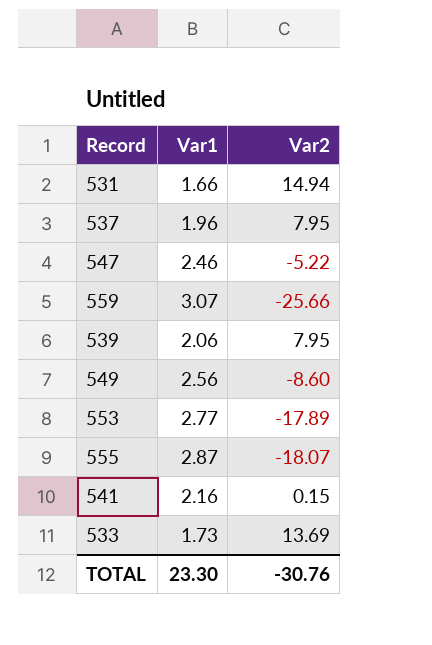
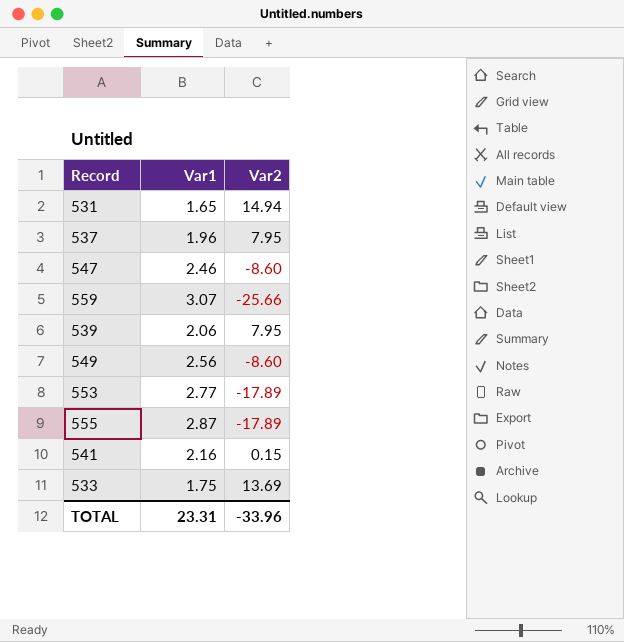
531 | Var1: 1.66 -> 1.65
547 | Var2: -5.22 -> -8.60
555 | Var2: -18.07 -> -17.89
533 | Var1: 1.73 -> 1.75
TOTAL | Var1: 23.30 -> 23.31
TOTAL | Var2: -30.76 -> -33.96

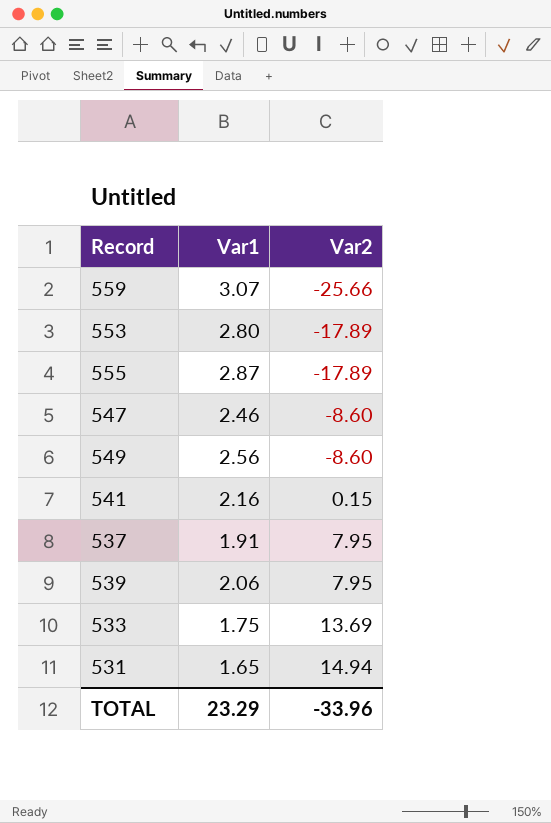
row order: none -> Var2 ascending
553 | Var1: 2.77 -> 2.80
537 | Var1: 1.96 -> 1.91
TOTAL | Var1: 23.31 -> 23.29

